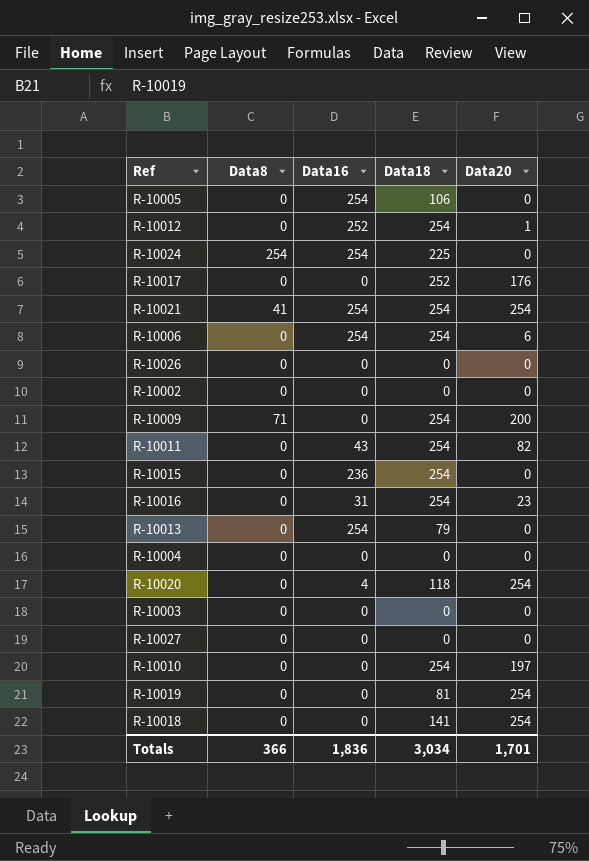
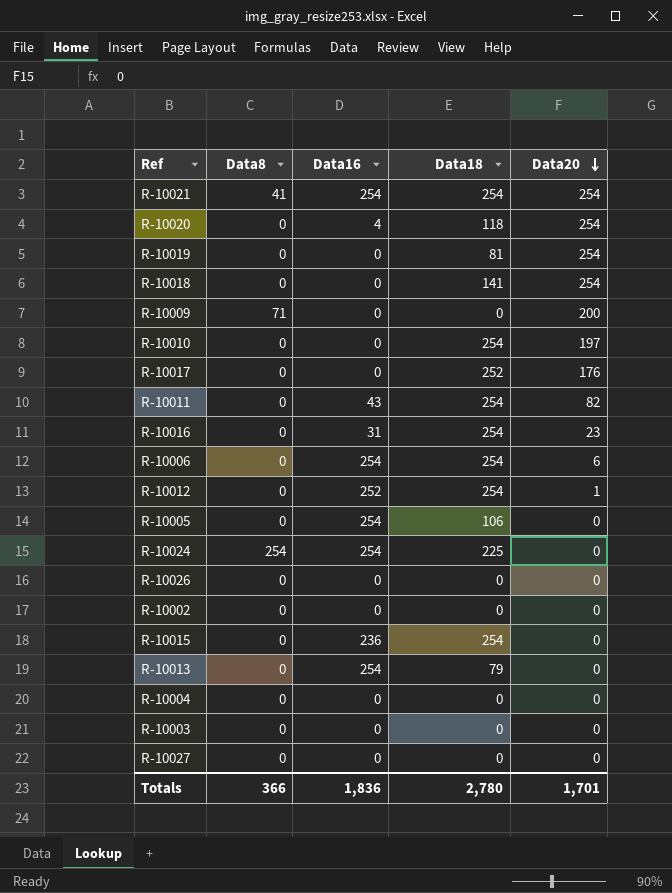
row order: none -> Data20 descending
R-10009 | Data18: 254 -> 0
Totals | Data18: 3,034 -> 2,780

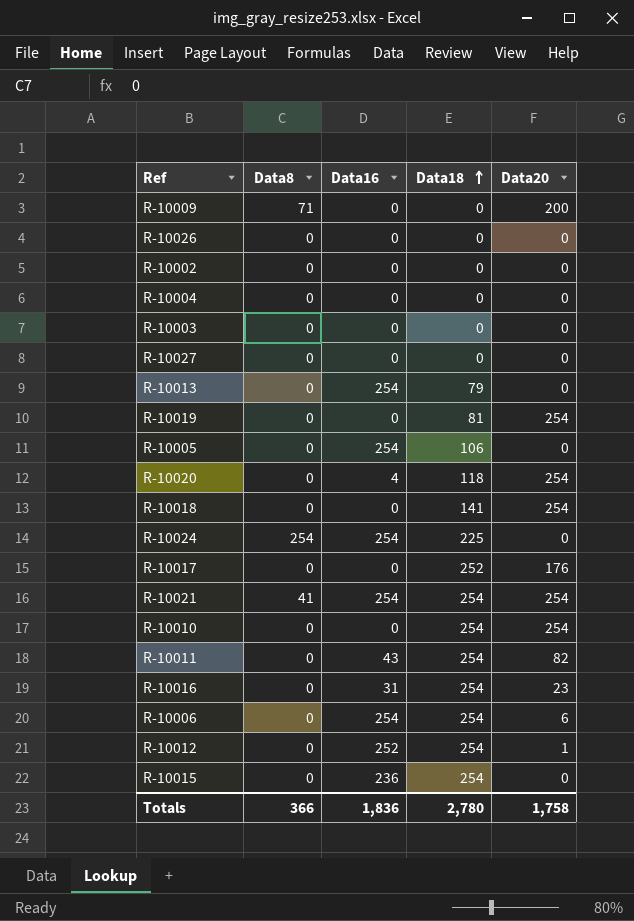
row order: Data20 descending -> Data18 ascending
R-10010 | Data20: 197 -> 254
Totals | Data20: 1,701 -> 1,758

